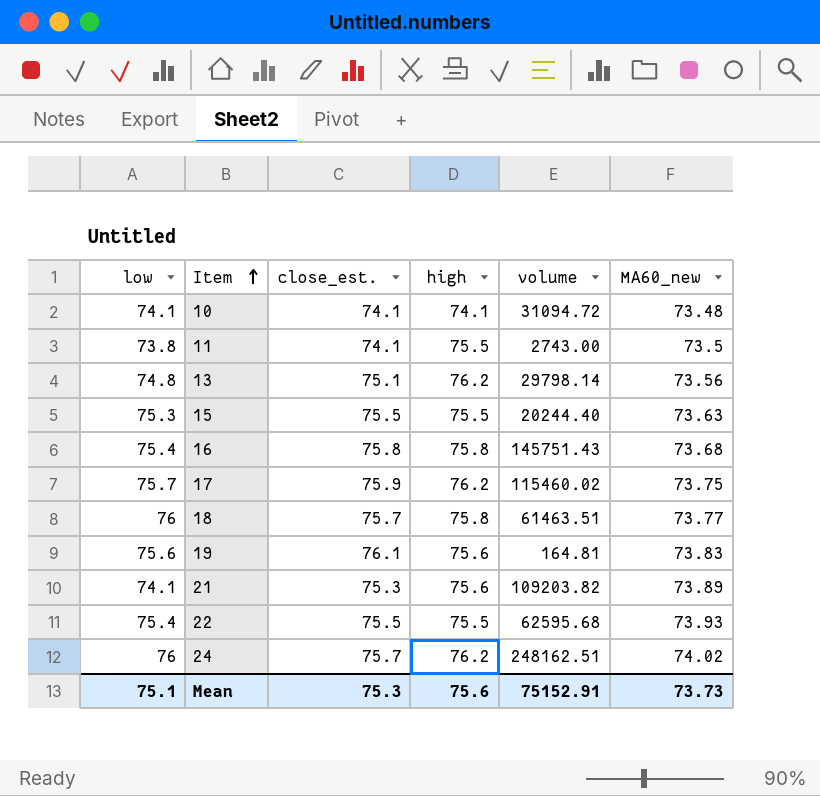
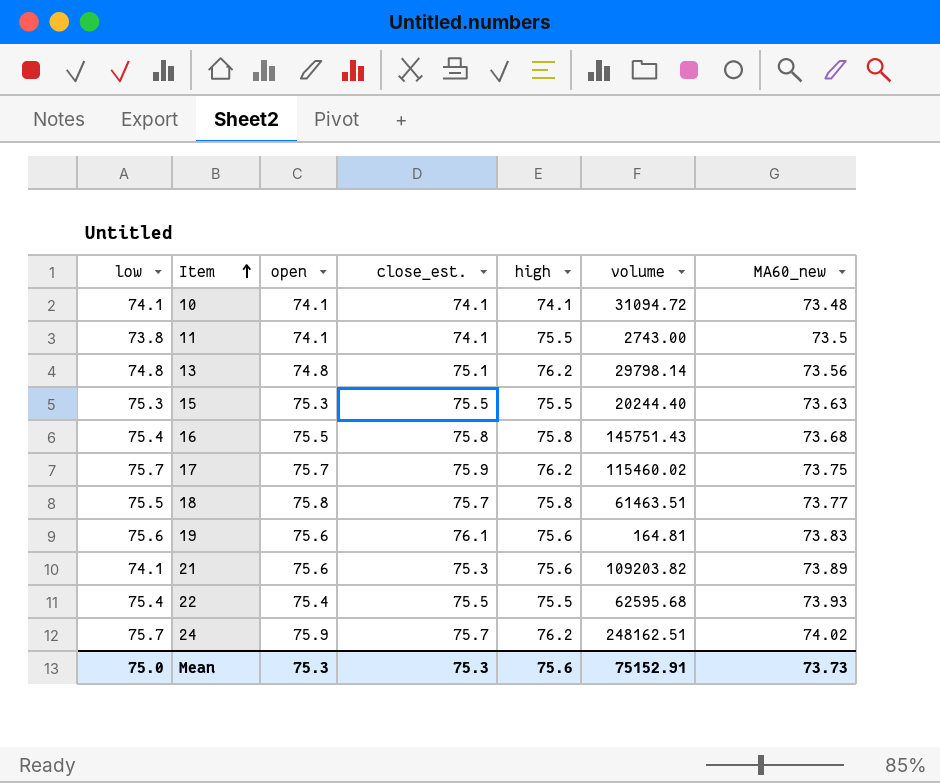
column open | position: none -> 3
18 | low: 76 -> 75.5
24 | low: 76 -> 75.7
Mean | low: 75.1 -> 75.0

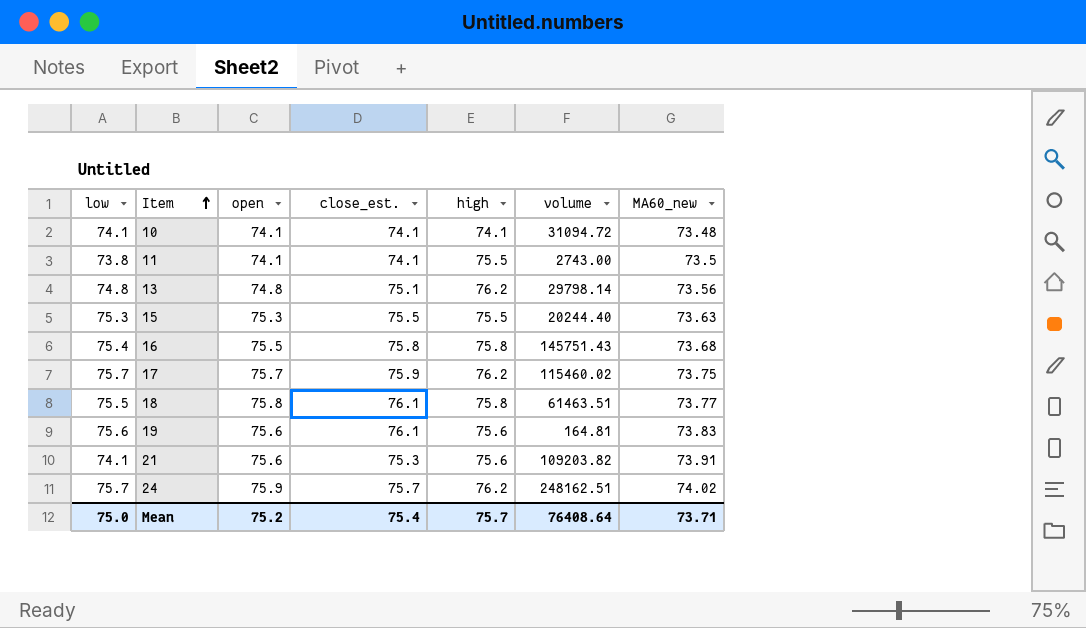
row 22: 75.4 | 75.4 | 75.5 | 75.5 | 62595.68 | 73.93 -> none
18 | close_est.: 75.7 -> 76.1
21 | MA60_new: 73.89 -> 73.91
Mean | open: 75.3 -> 75.2
Mean | close_est.: 75.3 -> 75.4
Mean | high: 75.6 -> 75.7
Mean | volume: 75152.91 -> 76408.64
Mean | MA60_new: 73.73 -> 73.71

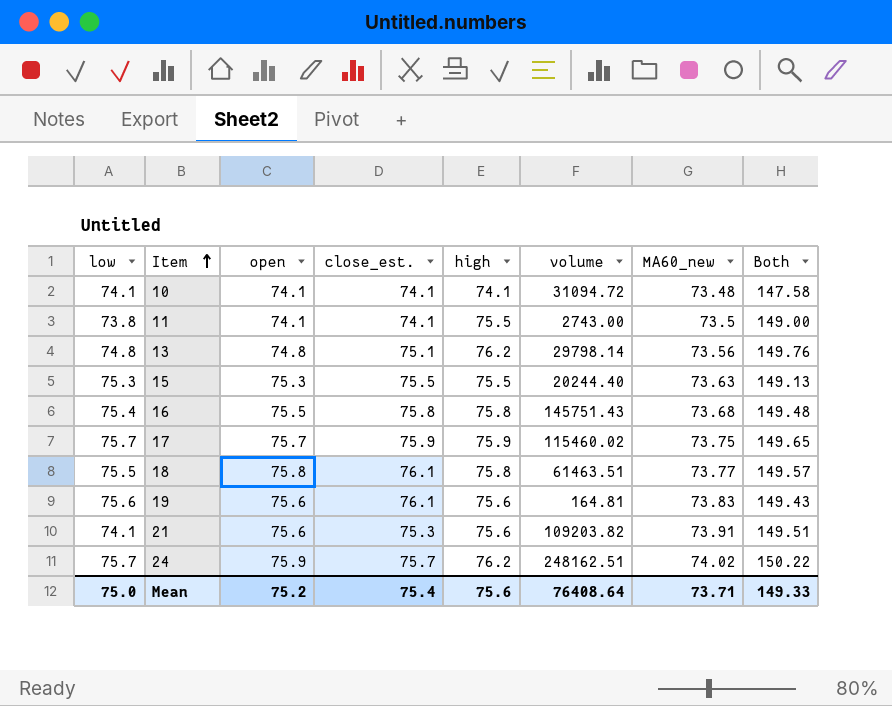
column Both | formula: none -> [high] + [MA60_new]
17 | high: 76.2 -> 75.9
Mean | high: 75.7 -> 75.6

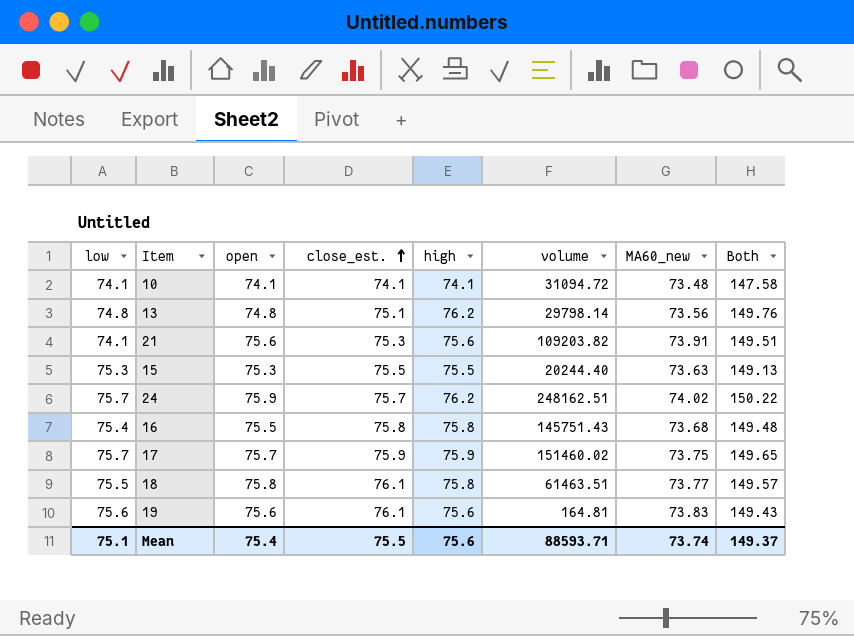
row order: Item ascending -> close_est. ascending
row 11: 73.8 | 74.1 | 74.1 | 75.5 | 2743.00 | 73.5 | 149.00 -> none
17 | volume: 115460.02 -> 151460.02
Mean | low: 75.0 -> 75.1
Mean | open: 75.2 -> 75.4
Mean | close_est.: 75.4 -> 75.5
Mean | volume: 76408.64 -> 88593.71
Mean | MA60_new: 73.71 -> 73.74
Mean | Both: 149.33 -> 149.37

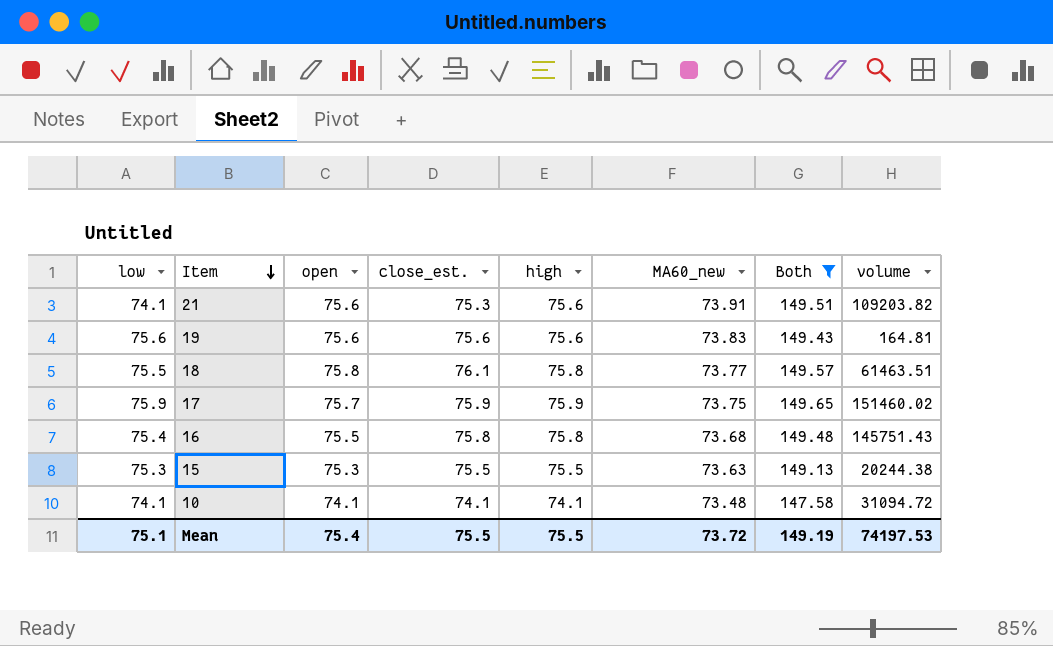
filter: none -> Both <= 149.65
row order: close_est. ascending -> Item descending
column volume | position: 6 -> 8
19 | close_est.: 76.1 -> 75.6
17 | low: 75.7 -> 75.9
15 | volume: 20244.40 -> 20244.38
Mean | high: 75.6 -> 75.5
Mean | MA60_new: 73.74 -> 73.72
Mean | Both: 149.37 -> 149.19
Mean | volume: 88593.71 -> 74197.53

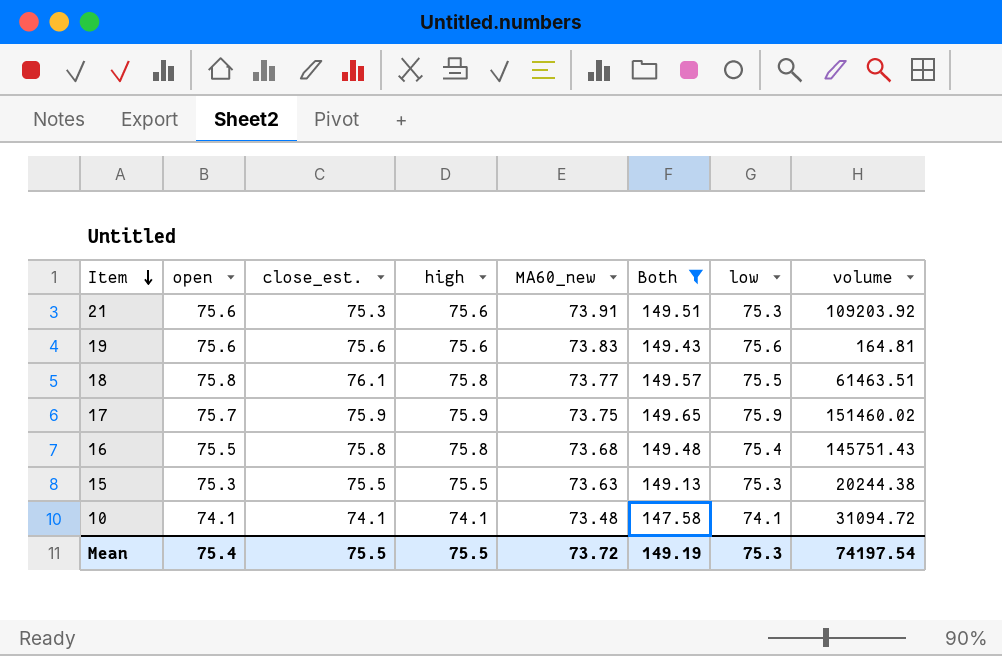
column low | position: 1 -> 7
21 | low: 74.1 -> 75.3
21 | volume: 109203.82 -> 109203.92
Mean | low: 75.1 -> 75.3
Mean | volume: 74197.53 -> 74197.54

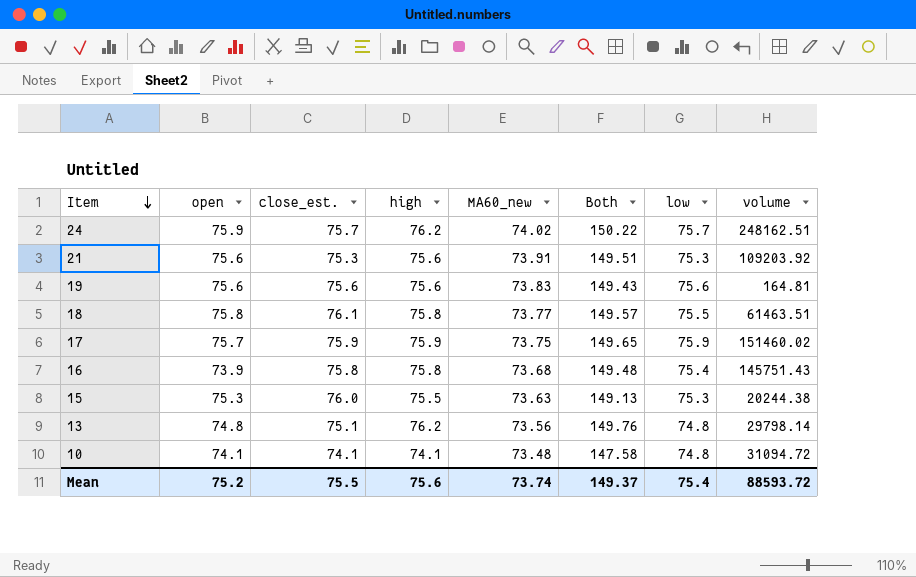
filter: Both <= 149.65 -> none
16 | open: 75.5 -> 73.9
15 | close_est.: 75.5 -> 76.0
10 | low: 74.1 -> 74.8
Mean | open: 75.4 -> 75.2
Mean | high: 75.5 -> 75.6
Mean | MA60_new: 73.72 -> 73.74
Mean | Both: 149.19 -> 149.37
Mean | low: 75.3 -> 75.4
Mean | volume: 74197.54 -> 88593.72

